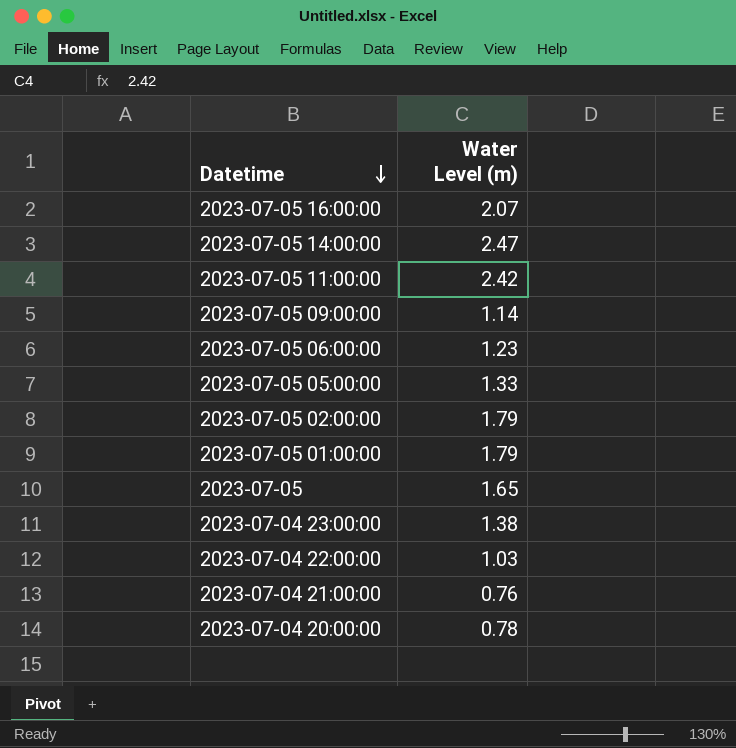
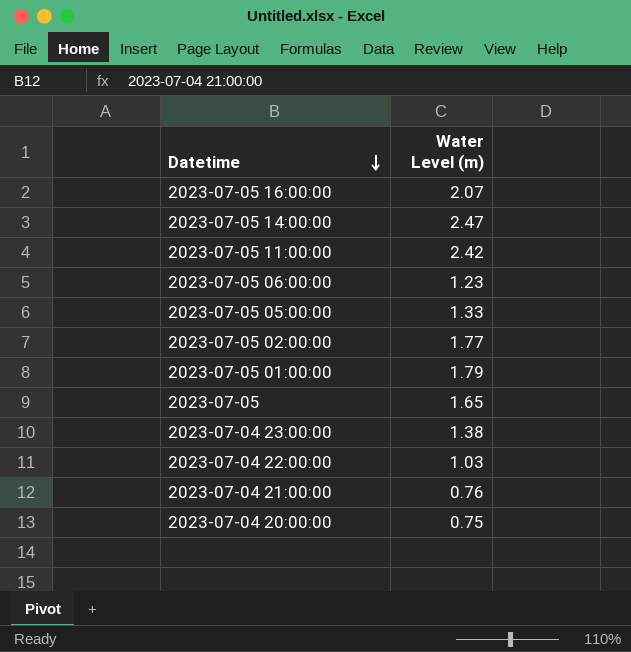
row 2023-07-05 09:00:00: 1.14 -> none
2023-07-05 02:00:00 | Water Level (m): 1.79 -> 1.77
2023-07-04 20:00:00 | Water Level (m): 0.78 -> 0.75

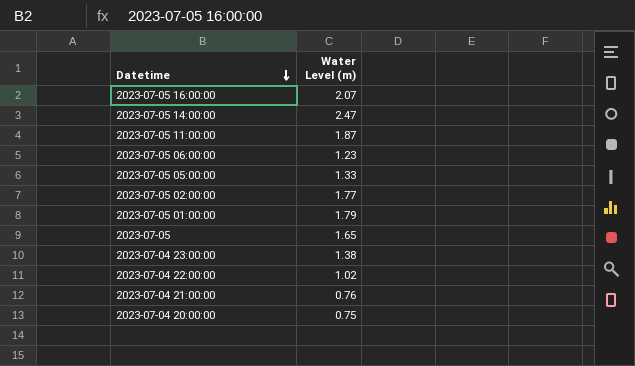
2023-07-05 11:00:00 | Water Level (m): 2.42 -> 1.87
2023-07-04 22:00:00 | Water Level (m): 1.03 -> 1.02

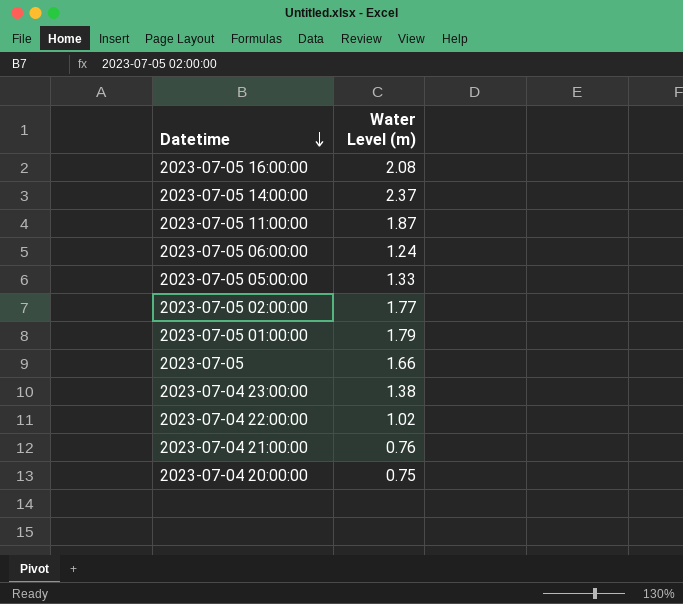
2023-07-05 16:00:00 | Water Level (m): 2.07 -> 2.08
2023-07-05 14:00:00 | Water Level (m): 2.47 -> 2.37
2023-07-05 06:00:00 | Water Level (m): 1.23 -> 1.24
2023-07-05 | Water Level (m): 1.65 -> 1.66

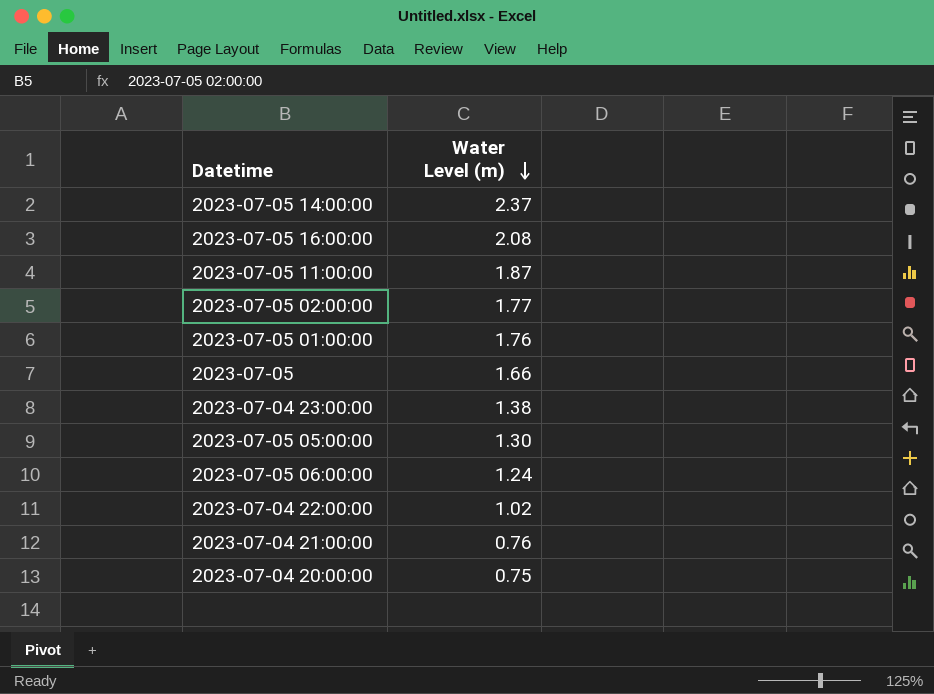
row order: Datetime descending -> Water Level (m) descending
2023-07-05 01:00:00 | Water Level (m): 1.79 -> 1.76
2023-07-05 05:00:00 | Water Level (m): 1.33 -> 1.30

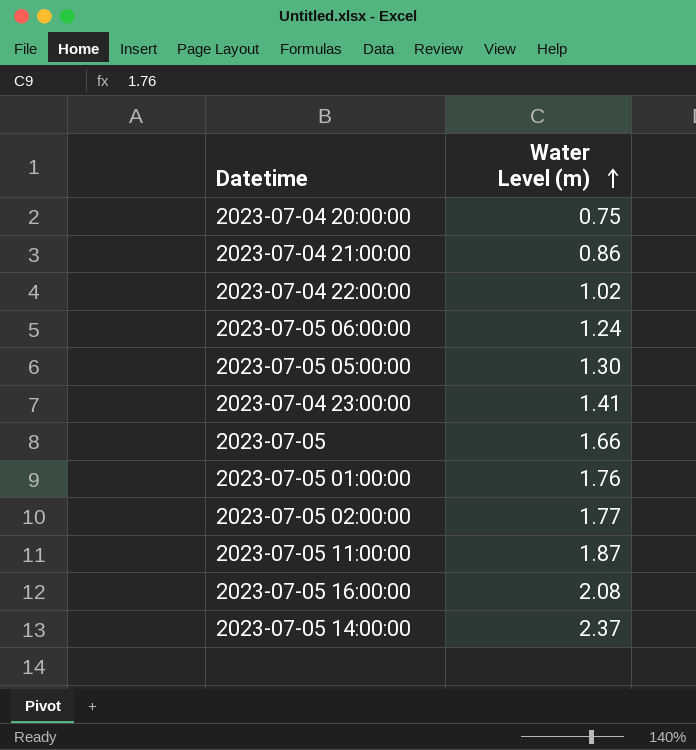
row order: Water Level (m) descending -> Water Level (m) ascending
2023-07-04 21:00:00 | Water Level (m): 0.76 -> 0.86
2023-07-04 23:00:00 | Water Level (m): 1.38 -> 1.41

